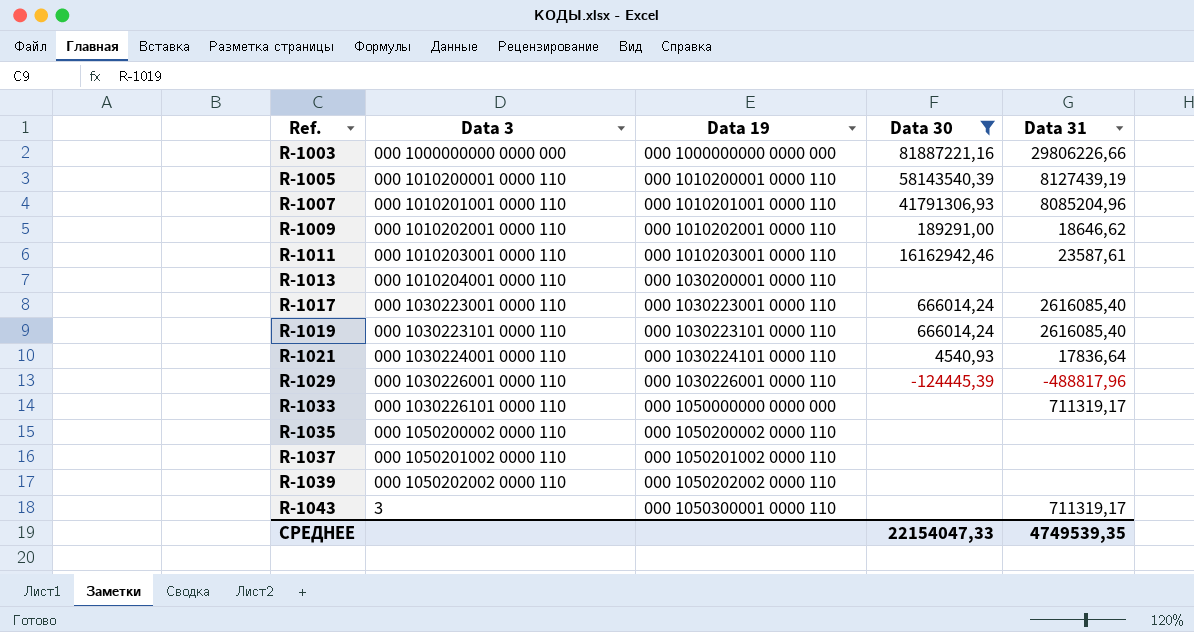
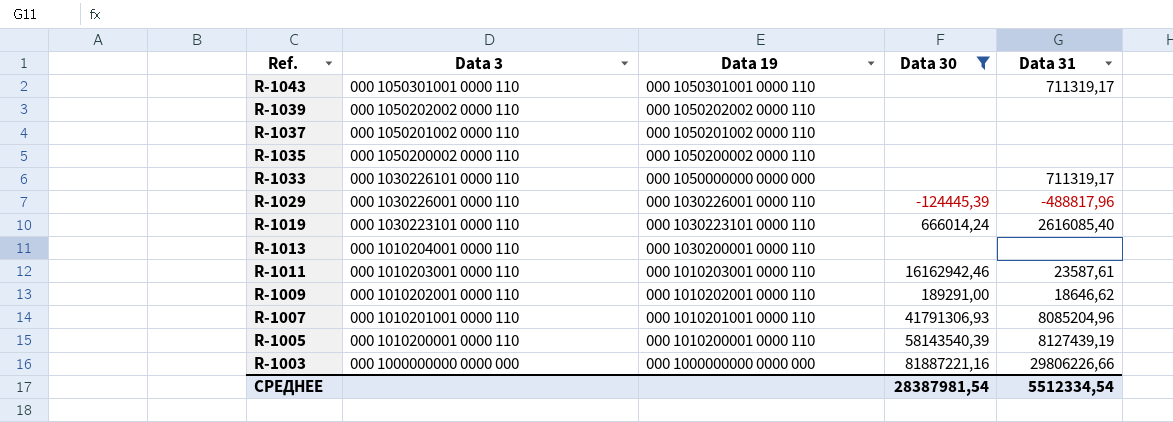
row order: Ref. ascending -> Ref. descending
row R-1017: 000 1030223001 0000 110 | 000 1030223001 0000 110 | 666014,24 | 2616085,40 -> none
row R-1021: 000 1030224001 0000 110 | 000 1030224101 0000 110 | 4540,93 | 17836,64 -> none
R-1043 | Data 3: 3 -> 000 1050301001 0000 110
R-1043 | Data 19: 000 1050300001 0000 110 -> 000 1050301001 0000 110
СРЕДНЕЕ | Data 30: 22154047,33 -> 28387981,54
СРЕДНЕЕ | Data 31: 4749539,35 -> 5512334,54

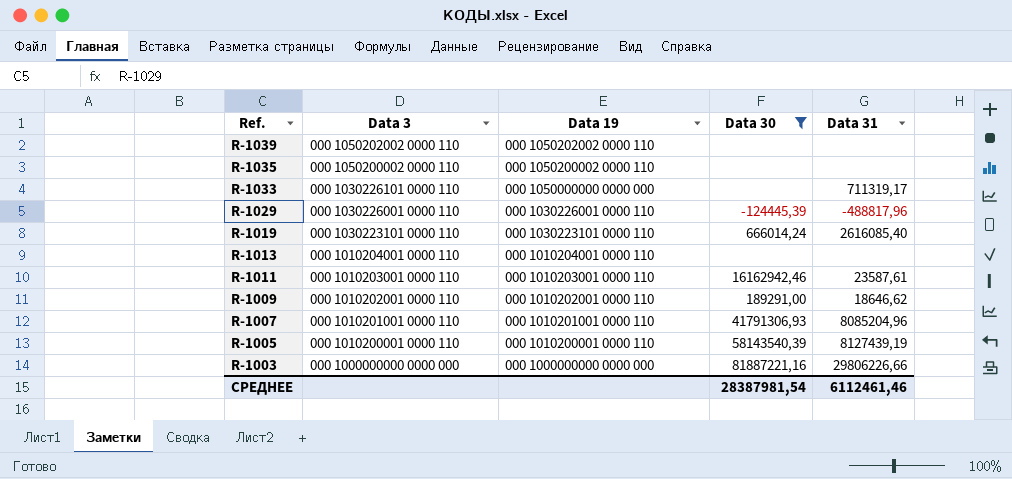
row R-1043: 000 1050301001 0000 110 | 000 1050301001 0000 110 | none | 711319,17 -> none
row R-1037: 000 1050201002 0000 110 | 000 1050201002 0000 110 | none | none -> none
R-1013 | Data 19: 000 1030200001 0000 110 -> 000 1010204001 0000 110
СРЕДНЕЕ | Data 31: 5512334,54 -> 6112461,46

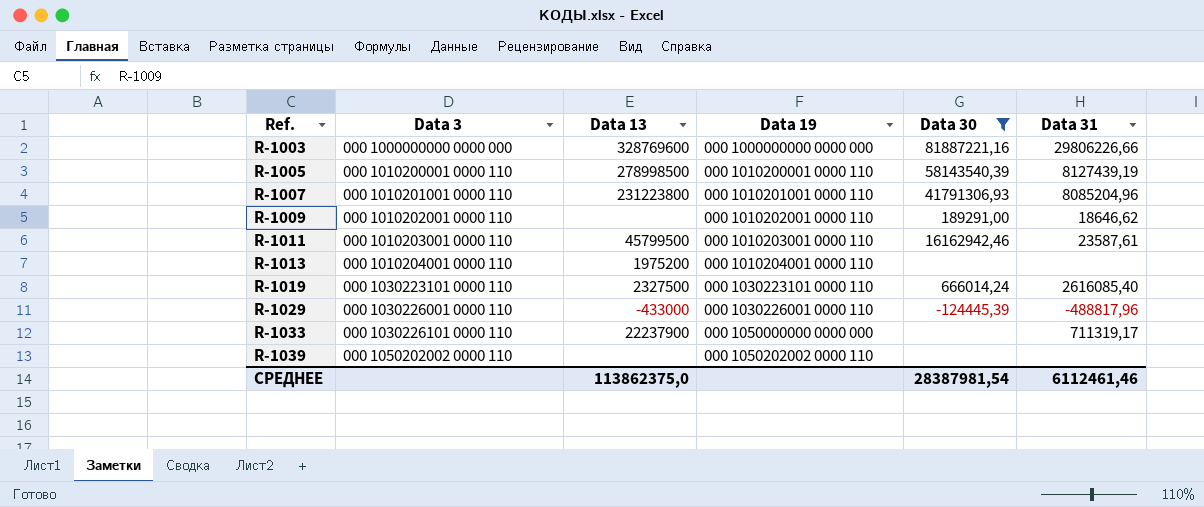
row order: Ref. descending -> Ref. ascending
column Data 13 | position: none -> 3
row R-1035: 000 1050200002 0000 110 | 000 1050200002 0000 110 | none | none -> none

